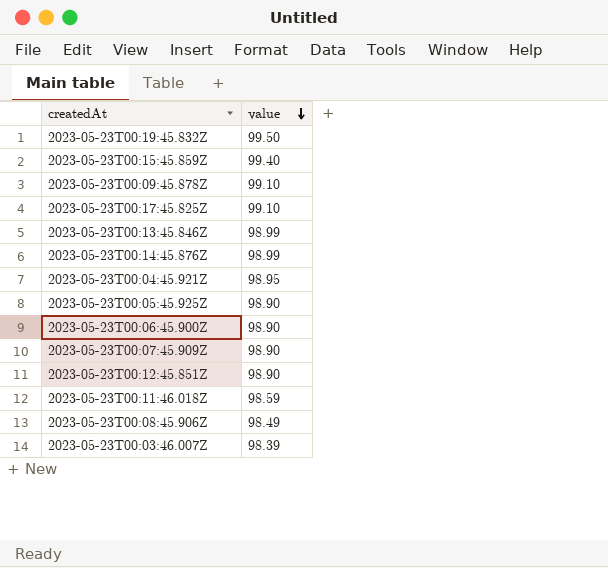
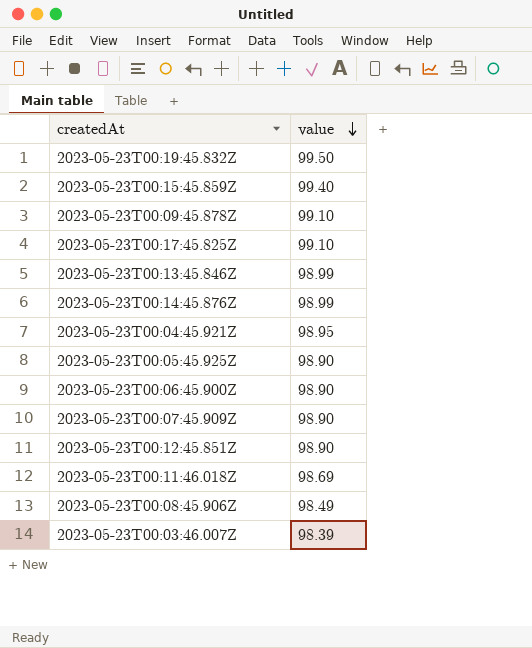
2023-05-23T00:11:46.018Z | value: 98.59 -> 98.69

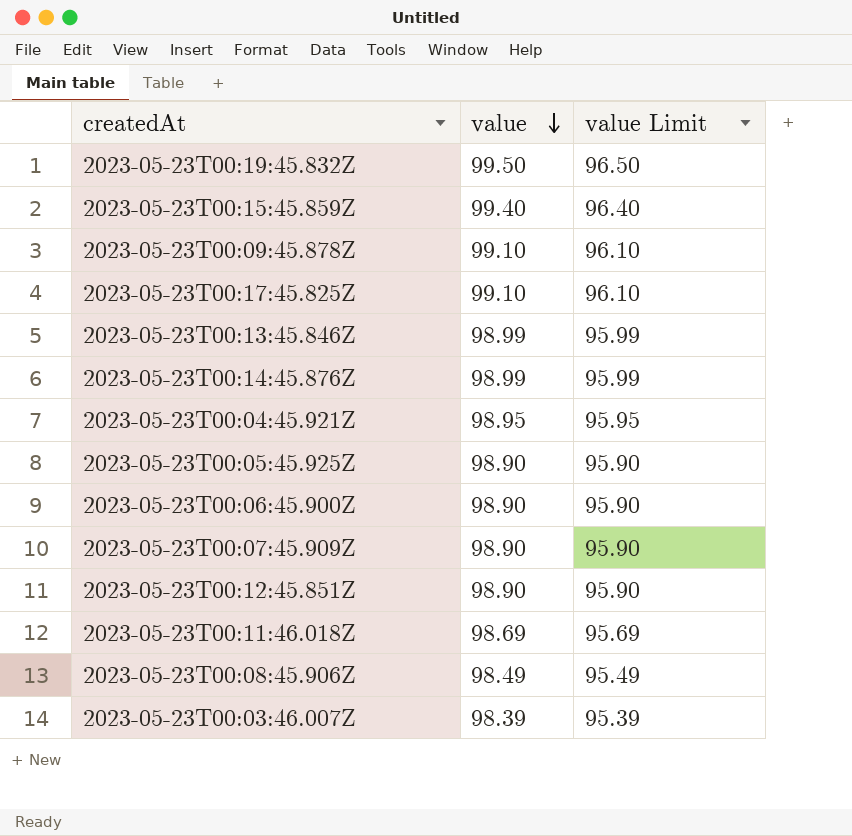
column value Limit | formula: none -> [value] - 3

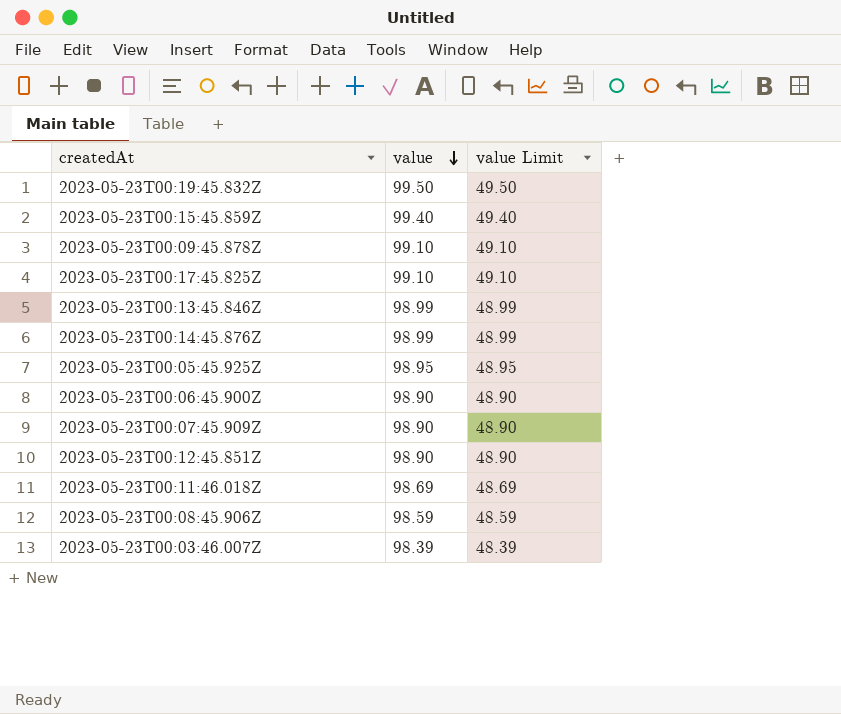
column value Limit | formula: [value] - 3 -> [value] - 50
row 2023-05-23T00:04:45.921Z: 98.95 | 95.95 -> none
2023-05-23T00:05:45.925Z | value: 98.90 -> 98.95
2023-05-23T00:08:45.906Z | value: 98.49 -> 98.59

